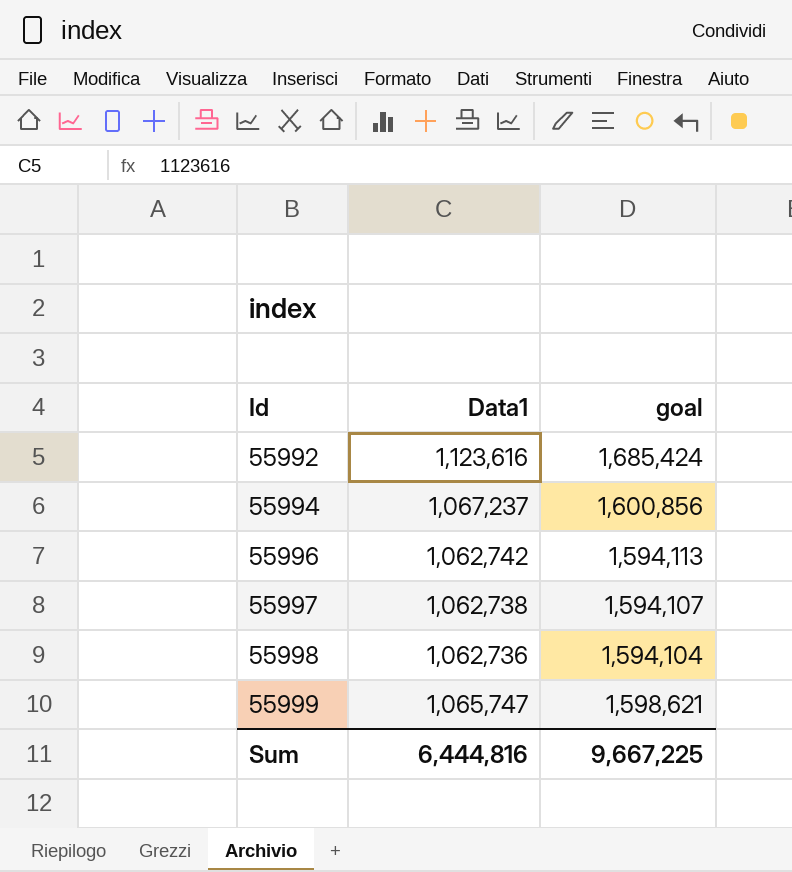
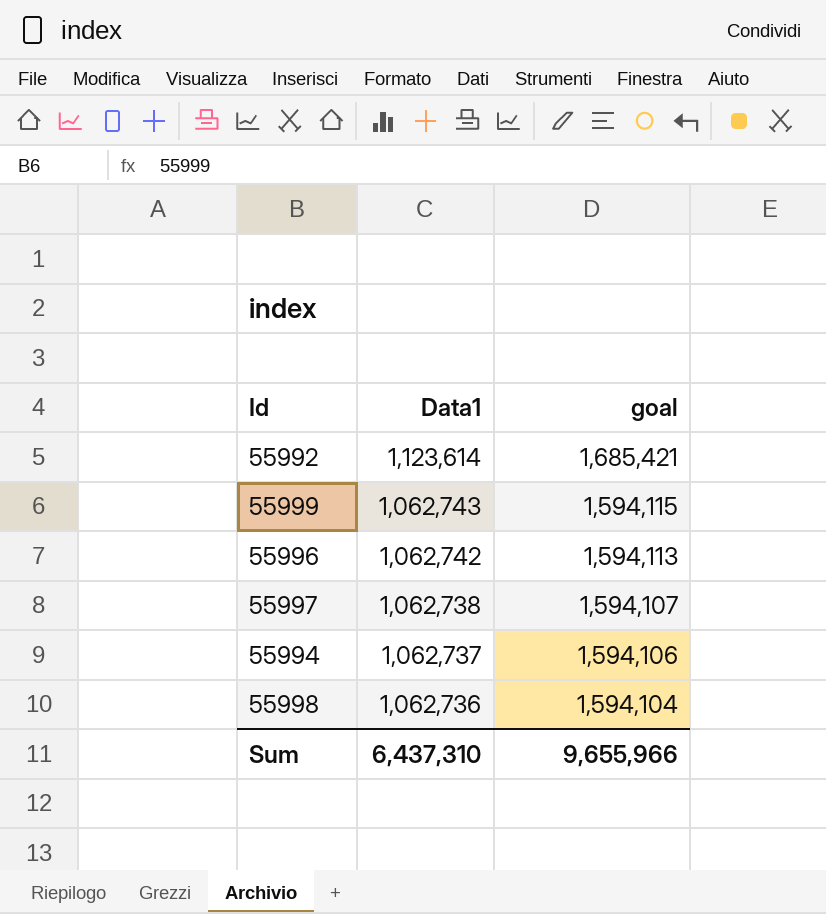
row order: Id ascending -> Data1 descending
55992 | Data1: 1,123,616 -> 1,123,614
55992 | goal: 1,685,424 -> 1,685,421
55999 | Data1: 1,065,747 -> 1,062,743
55999 | goal: 1,598,621 -> 1,594,115
55994 | Data1: 1,067,237 -> 1,062,737
55994 | goal: 1,600,856 -> 1,594,106
Sum | Data1: 6,444,816 -> 6,437,310
Sum | goal: 9,667,225 -> 9,655,966

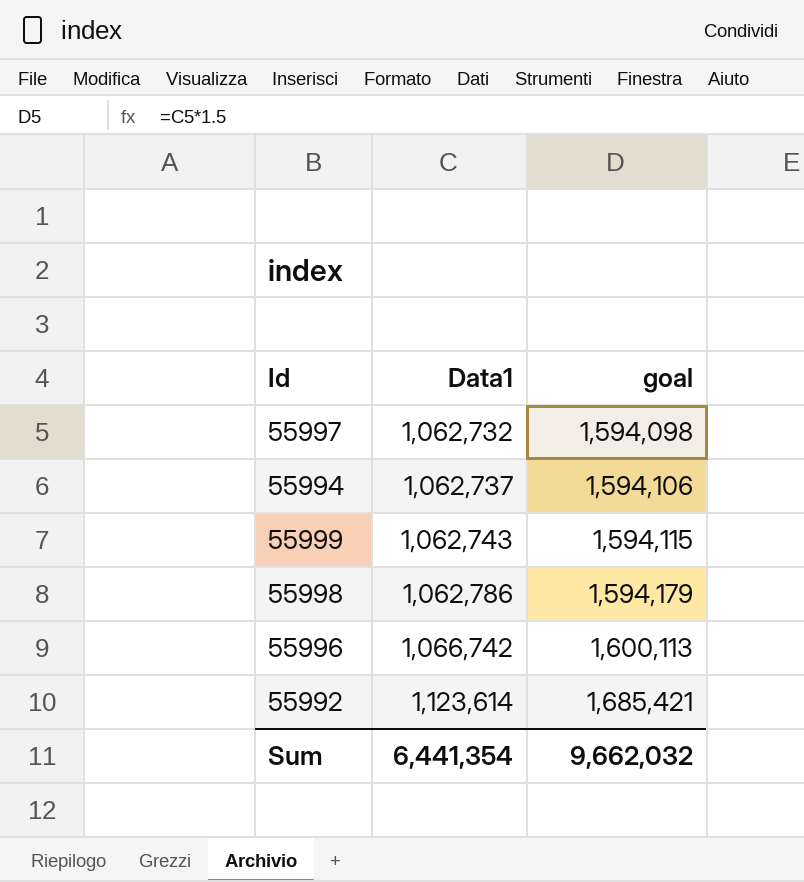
row order: Data1 descending -> Data1 ascending
55997 | Data1: 1,062,738 -> 1,062,732
55997 | goal: 1,594,107 -> 1,594,098
55998 | Data1: 1,062,736 -> 1,062,786
55998 | goal: 1,594,104 -> 1,594,179
55996 | Data1: 1,062,742 -> 1,066,742
55996 | goal: 1,594,113 -> 1,600,113
Sum | Data1: 6,437,310 -> 6,441,354
Sum | goal: 9,655,966 -> 9,662,032

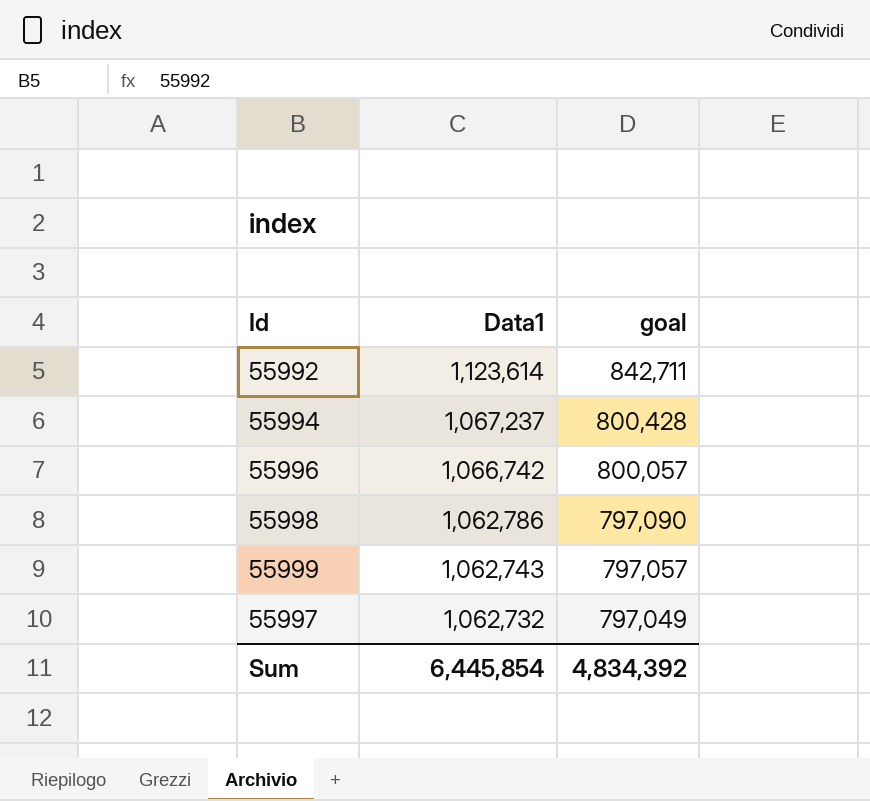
row order: Data1 ascending -> Data1 descending
column goal | formula: [Data1] * 1.5 -> [Data1] * 0.75
55994 | Data1: 1,062,737 -> 1,067,237
Sum | Data1: 6,441,354 -> 6,445,854
Sum | goal: 9,662,032 -> 4,834,392

